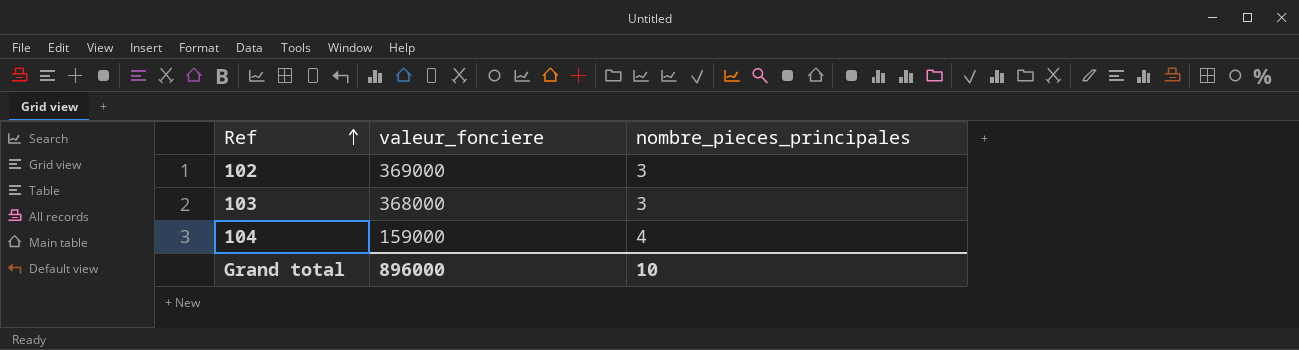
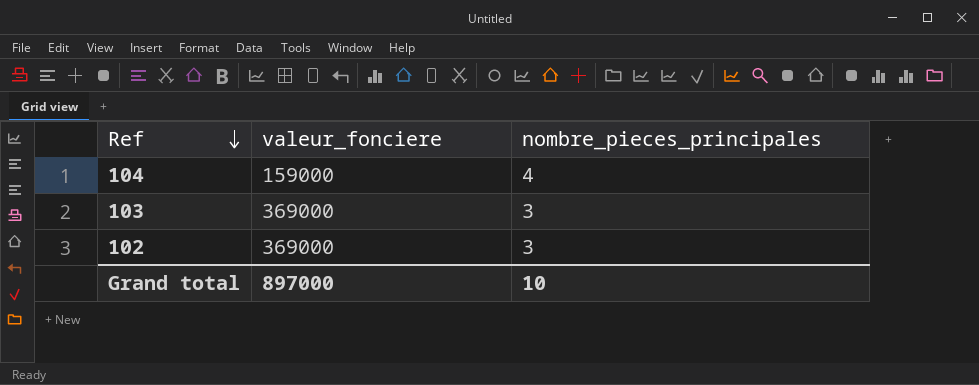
row order: Ref ascending -> Ref descending
103 | valeur_fonciere: 368000 -> 369000
Grand total | valeur_fonciere: 896000 -> 897000

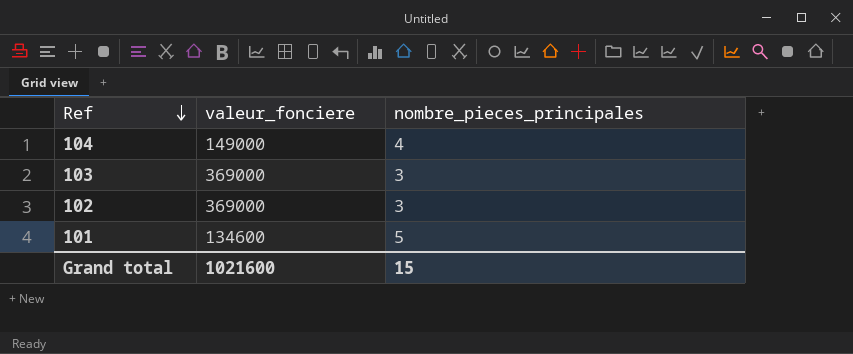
104 | valeur_fonciere: 159000 -> 149000
row 101: none -> 134600 | 5
Grand total | valeur_fonciere: 897000 -> 1021600
Grand total | nombre_pieces_principales: 10 -> 15

